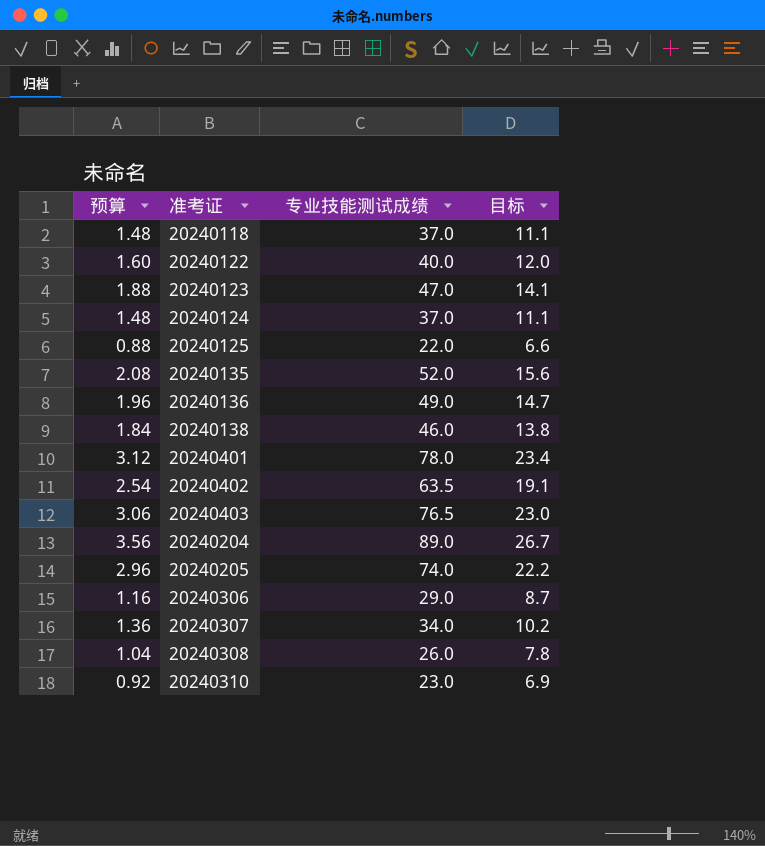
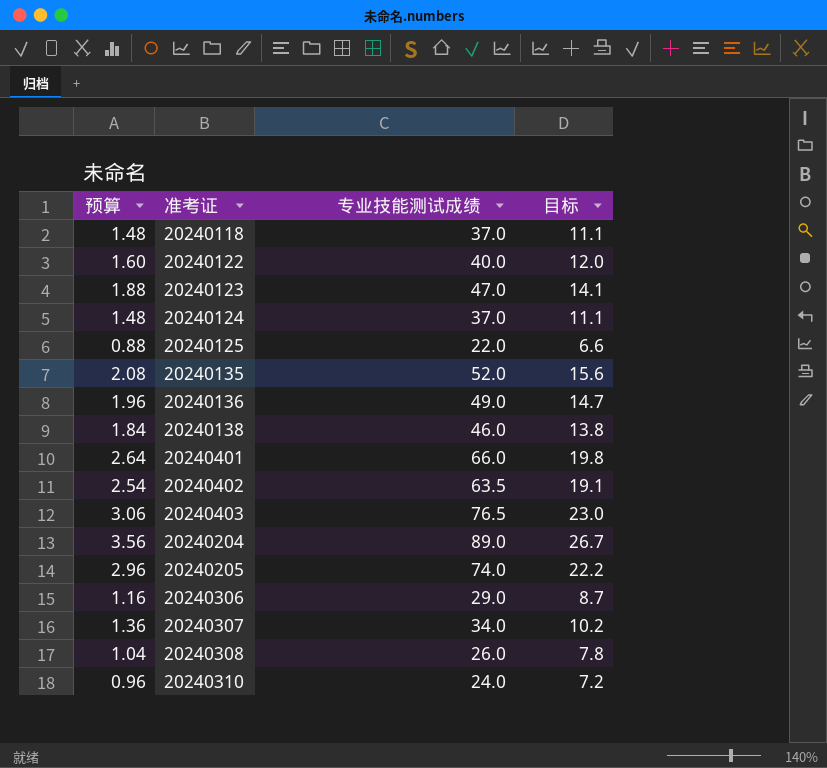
20240401 | 预算: 3.12 -> 2.64
20240401 | 专业技能测试成绩: 78.0 -> 66.0
20240401 | 目标: 23.4 -> 19.8
20240310 | 预算: 0.92 -> 0.96
20240310 | 专业技能测试成绩: 23.0 -> 24.0
20240310 | 目标: 6.9 -> 7.2

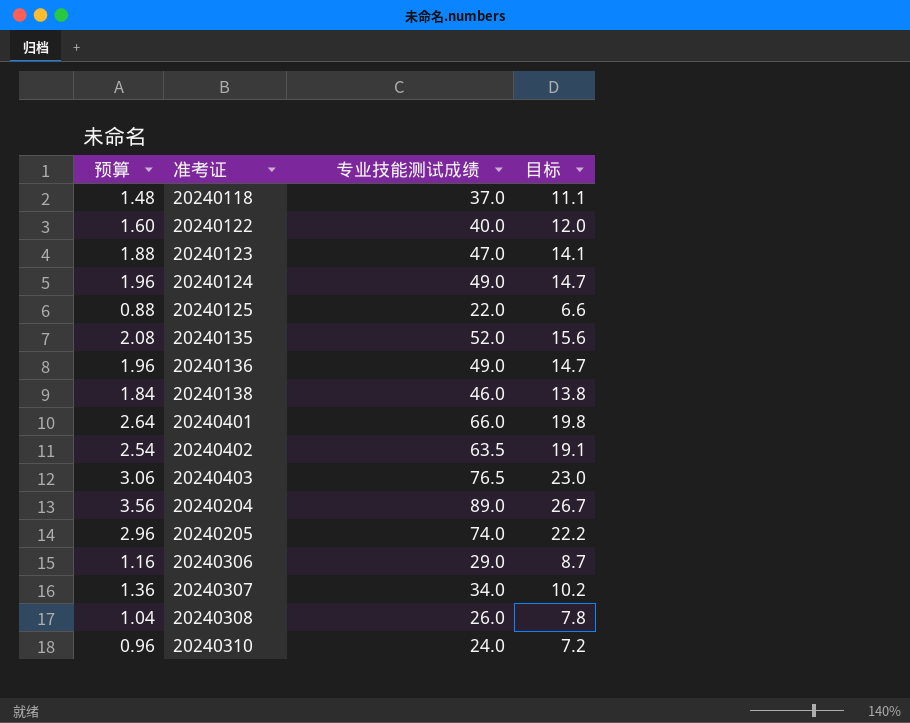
20240124 | 预算: 1.48 -> 1.96
20240124 | 专业技能测试成绩: 37.0 -> 49.0
20240124 | 目标: 11.1 -> 14.7

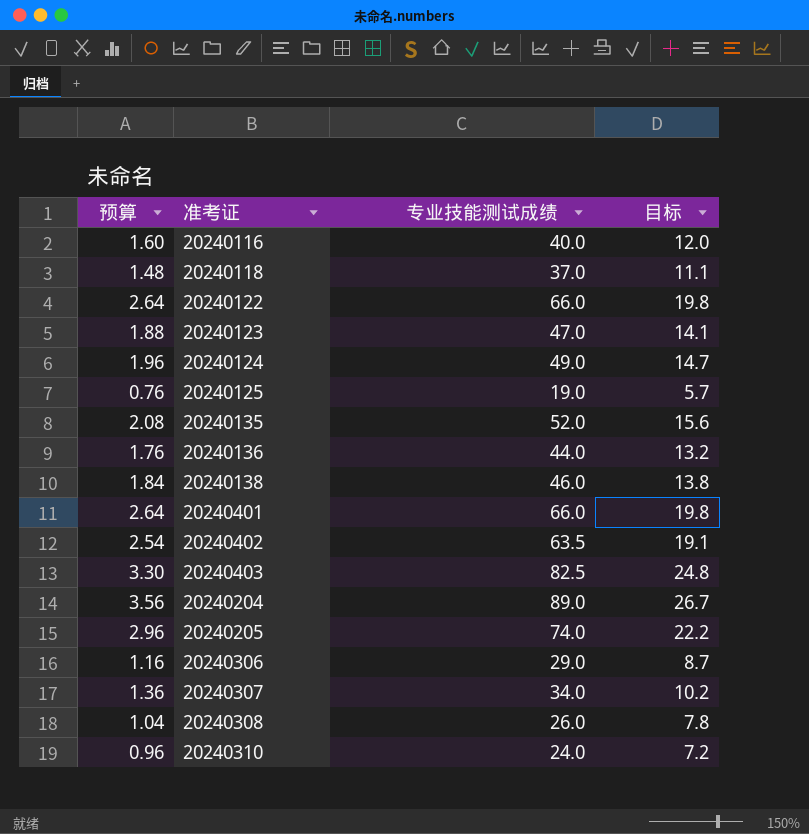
row 20240116: none -> 1.60 | 40.0 | 12.0
20240122 | 预算: 1.60 -> 2.64
20240122 | 专业技能测试成绩: 40.0 -> 66.0
20240122 | 目标: 12.0 -> 19.8
20240125 | 预算: 0.88 -> 0.76
20240125 | 专业技能测试成绩: 22.0 -> 19.0
20240125 | 目标: 6.6 -> 5.7
20240136 | 预算: 1.96 -> 1.76
20240136 | 专业技能测试成绩: 49.0 -> 44.0
20240136 | 目标: 14.7 -> 13.2
20240403 | 预算: 3.06 -> 3.30
20240403 | 专业技能测试成绩: 76.5 -> 82.5
20240403 | 目标: 23.0 -> 24.8

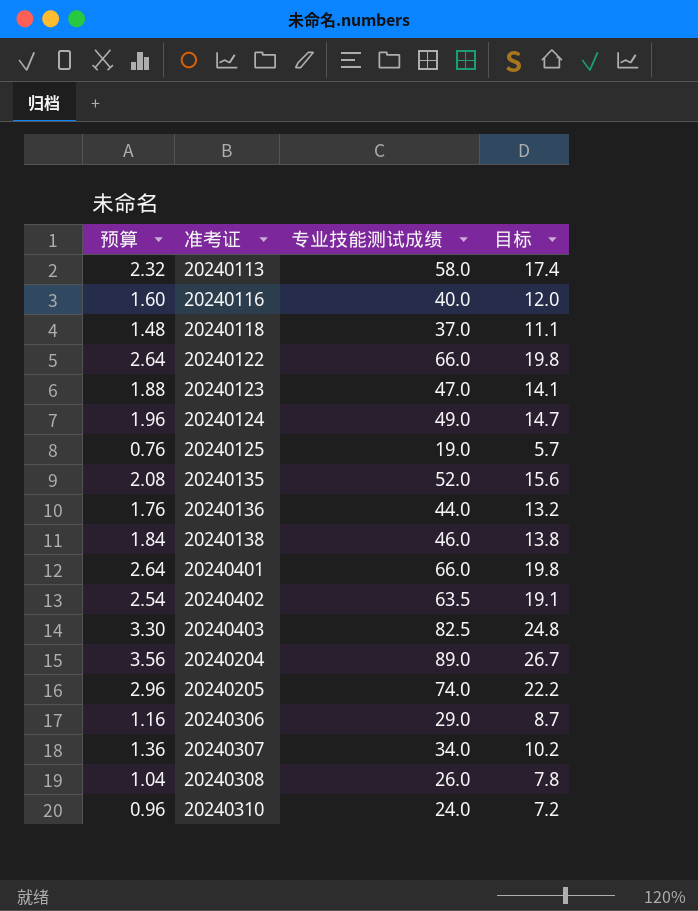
row 20240113: none -> 2.32 | 58.0 | 17.4

